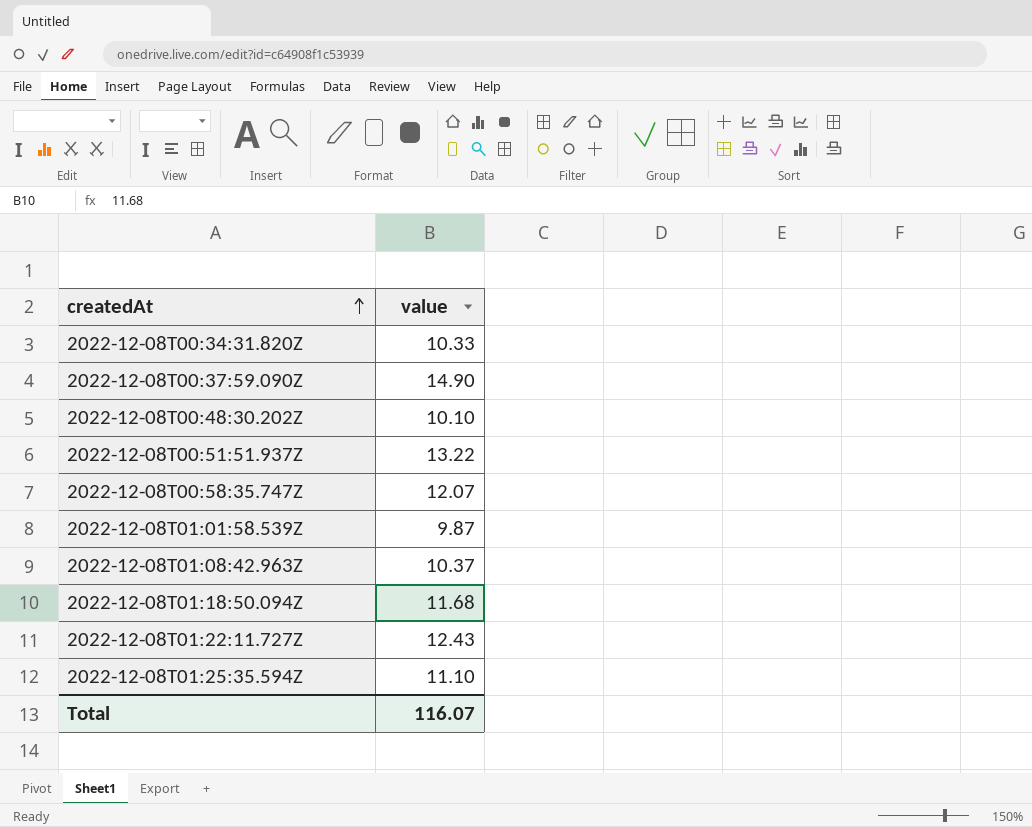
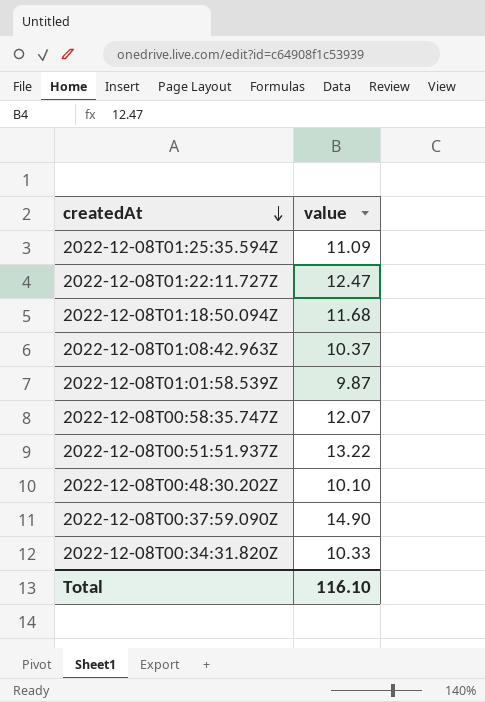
row order: createdAt ascending -> createdAt descending
2022-12-08T01:25:35.594Z | value: 11.10 -> 11.09
2022-12-08T01:22:11.727Z | value: 12.43 -> 12.47
Total | value: 116.07 -> 116.10

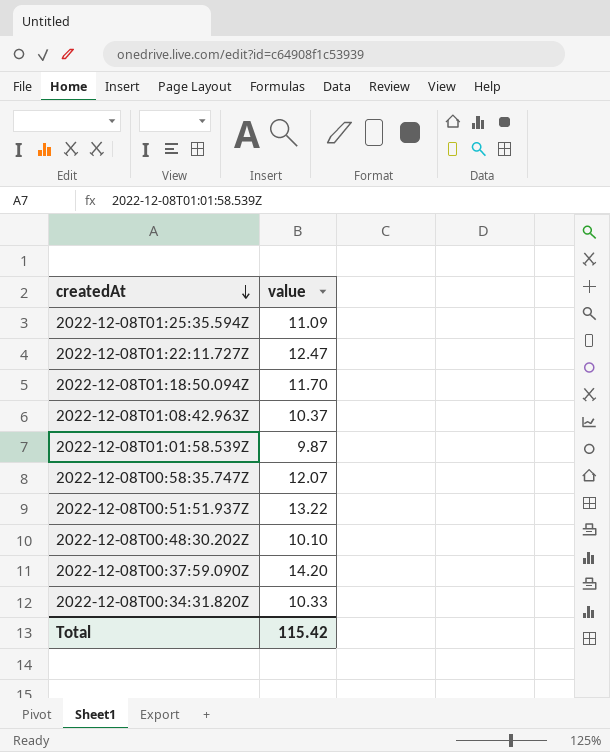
2022-12-08T01:18:50.094Z | value: 11.68 -> 11.70
2022-12-08T00:37:59.090Z | value: 14.90 -> 14.20
Total | value: 116.10 -> 115.42

